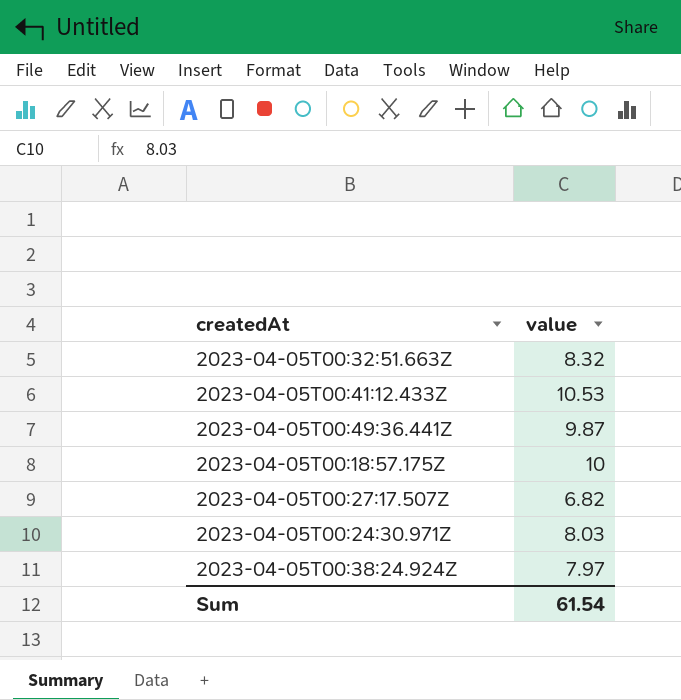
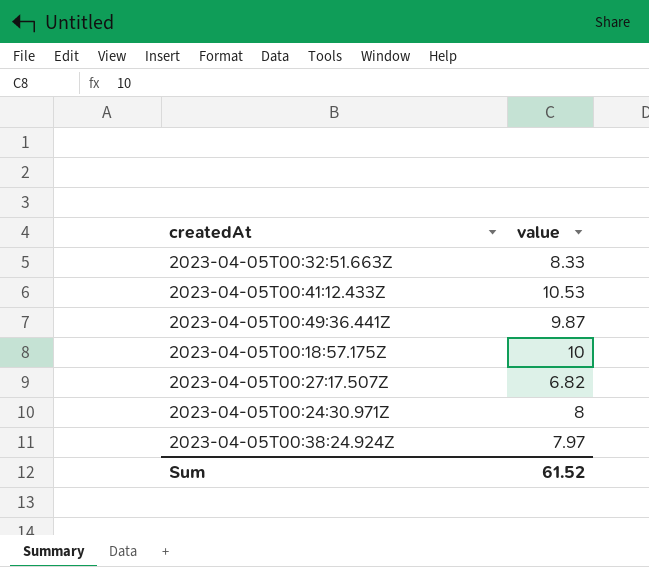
2023-04-05T00:32:51.663Z | value: 8.32 -> 8.33
2023-04-05T00:24:30.971Z | value: 8.03 -> 8
Sum | value: 61.54 -> 61.52

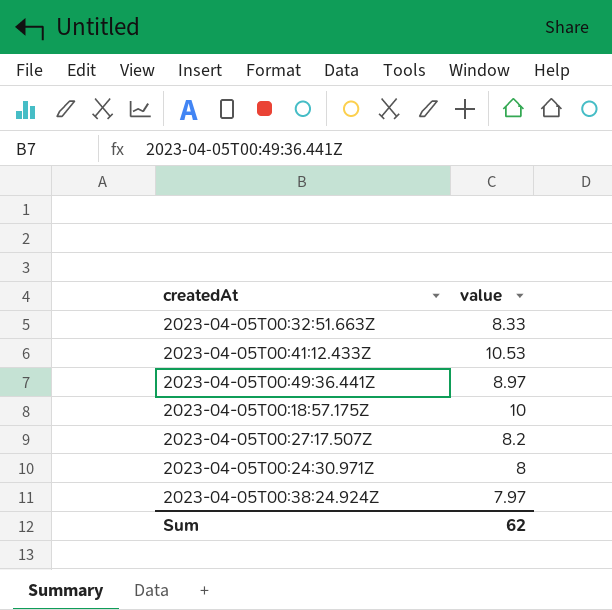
2023-04-05T00:49:36.441Z | value: 9.87 -> 8.97
2023-04-05T00:27:17.507Z | value: 6.82 -> 8.2
Sum | value: 61.52 -> 62

